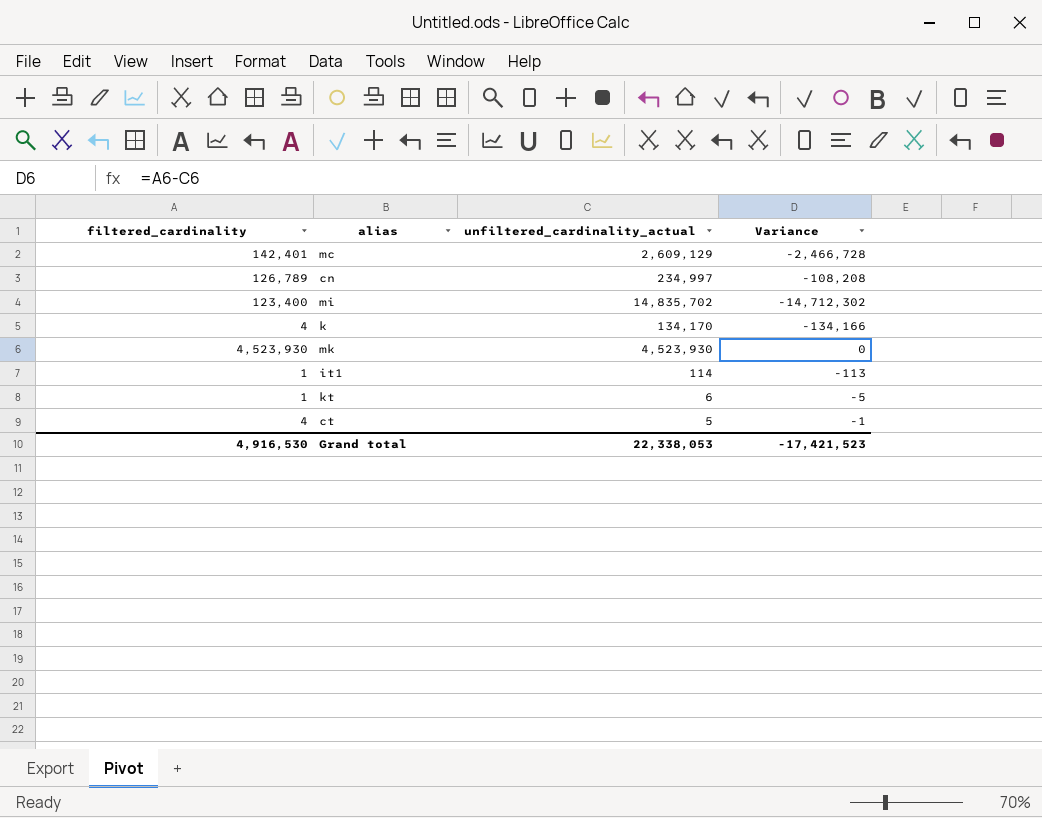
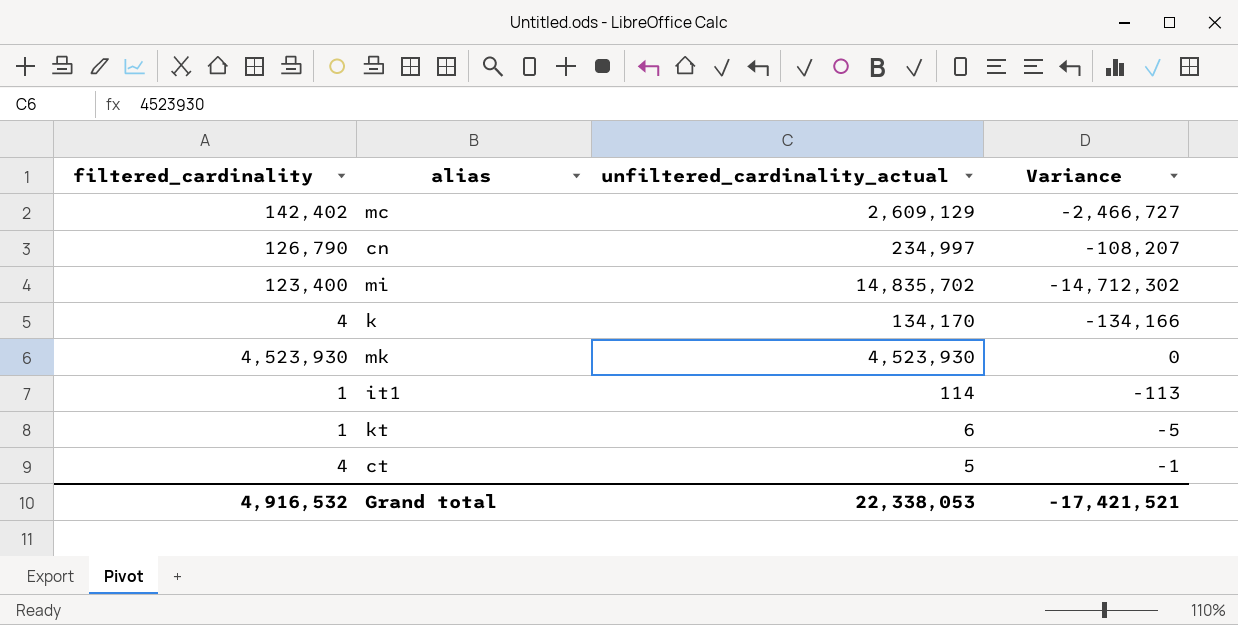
mc | filtered_cardinality: 142,401 -> 142,402
mc | Variance: -2,466,728 -> -2,466,727
cn | filtered_cardinality: 126,789 -> 126,790
cn | Variance: -108,208 -> -108,207
Grand total | filtered_cardinality: 4,916,530 -> 4,916,532
Grand total | Variance: -17,421,523 -> -17,421,521

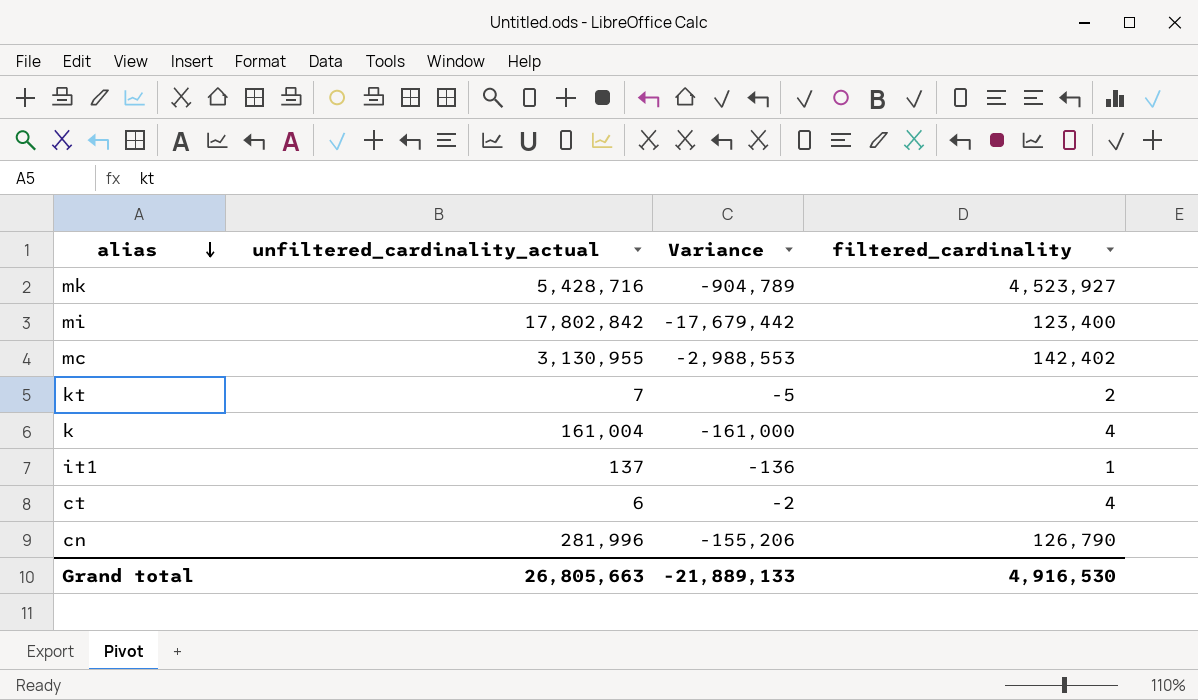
row order: none -> alias descending
column filtered_cardinality | position: 1 -> 4
mk | unfiltered_cardinality_actual: 4,523,930 -> 5,428,716
mk | Variance: 0 -> -904,789
mk | filtered_cardinality: 4,523,930 -> 4,523,927
mi | unfiltered_cardinality_actual: 14,835,702 -> 17,802,842
mi | Variance: -14,712,302 -> -17,679,442
mc | unfiltered_cardinality_actual: 2,609,129 -> 3,130,955
mc | Variance: -2,466,727 -> -2,988,553
kt | unfiltered_cardinality_actual: 6 -> 7
kt | filtered_cardinality: 1 -> 2
k | unfiltered_cardinality_actual: 134,170 -> 161,004
k | Variance: -134,166 -> -161,000
it1 | unfiltered_cardinality_actual: 114 -> 137
it1 | Variance: -113 -> -136
ct | unfiltered_cardinality_actual: 5 -> 6
ct | Variance: -1 -> -2
cn | unfiltered_cardinality_actual: 234,997 -> 281,996
cn | Variance: -108,207 -> -155,206
Grand total | unfiltered_cardinality_actual: 22,338,053 -> 26,805,663
Grand total | Variance: -17,421,521 -> -21,889,133
Grand total | filtered_cardinality: 4,916,532 -> 4,916,530

